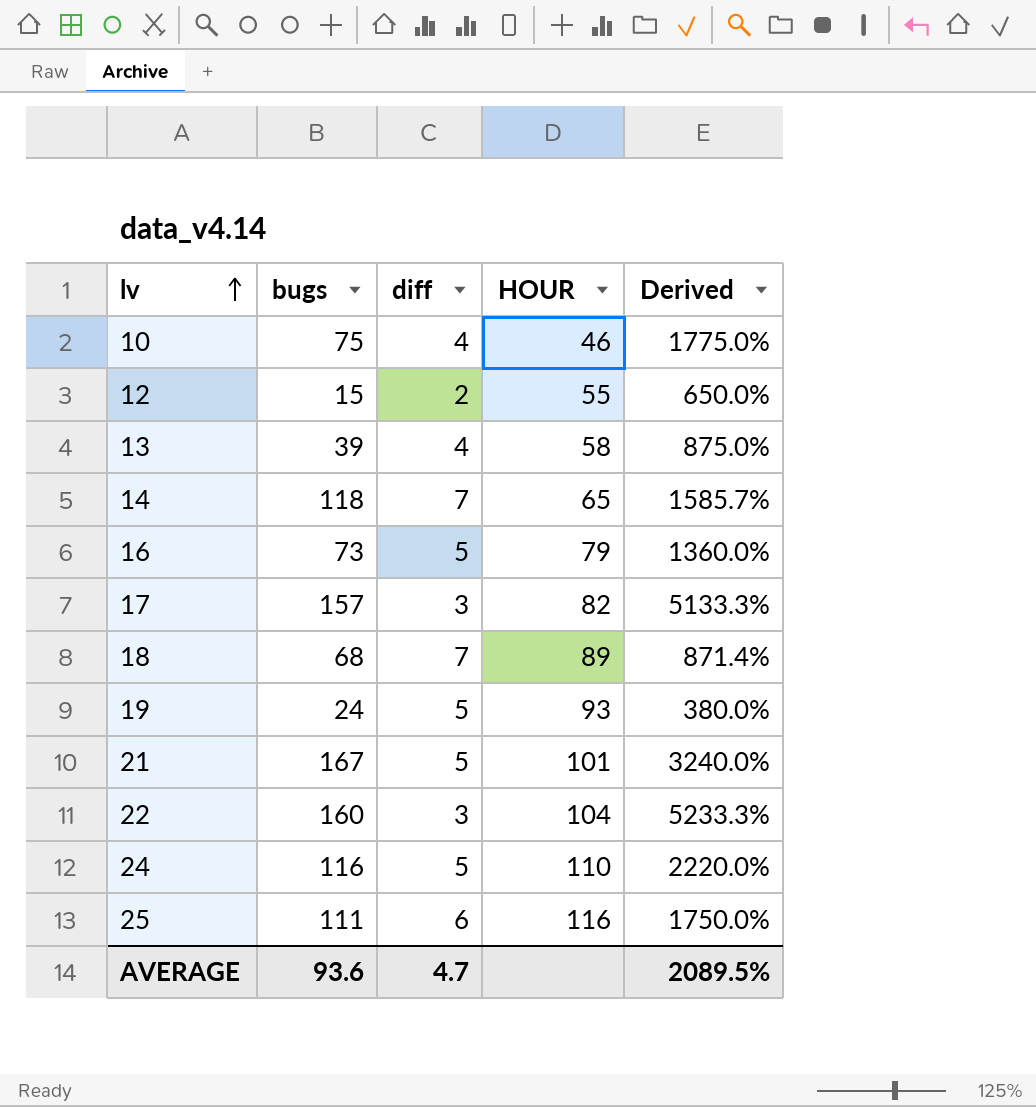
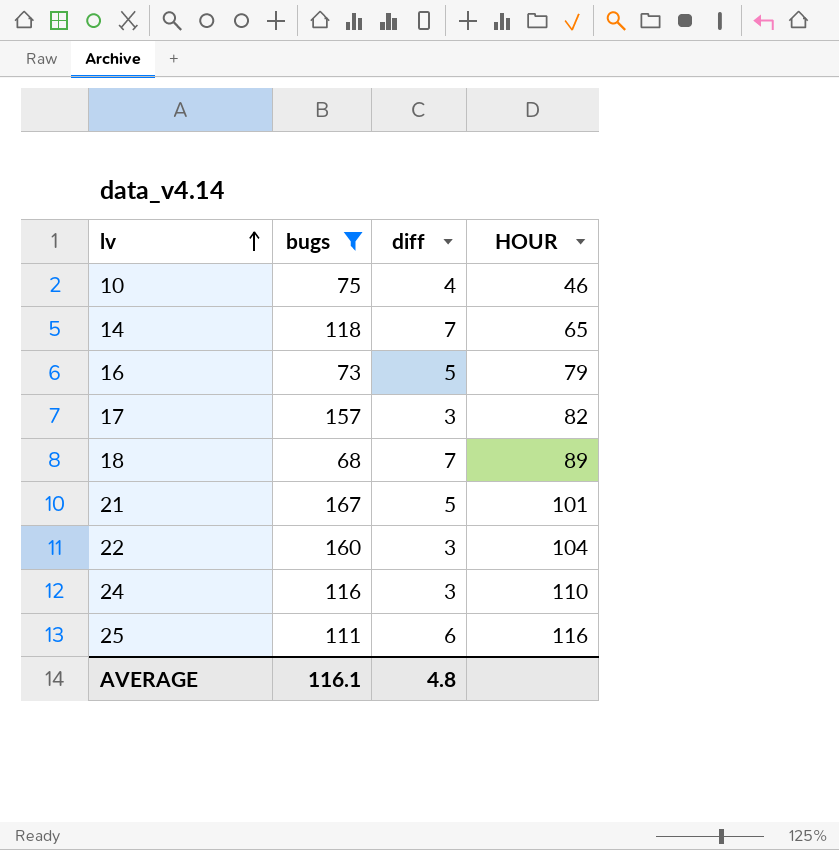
filter: none -> bugs >= 68
column Derived | formula: ([bugs] - [diff]) / [diff] -> none
24 | diff: 5 -> 3
AVERAGE | bugs: 93.6 -> 116.1
AVERAGE | diff: 4.7 -> 4.8

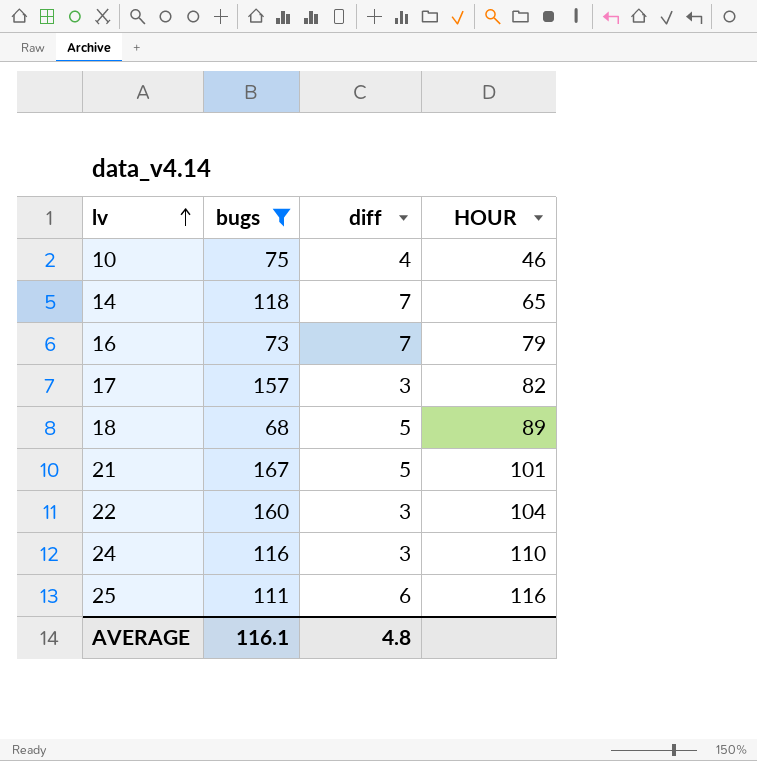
16 | diff: 5 -> 7
18 | diff: 7 -> 5

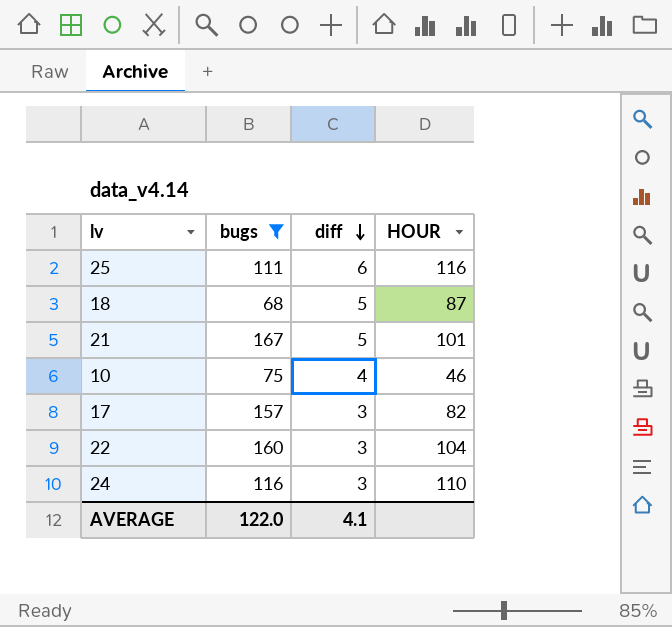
row order: lv ascending -> diff descending
row 14: 118 | 7 | 65 -> none
row 16: 73 | 7 | 79 -> none
18 | HOUR: 89 -> 87
AVERAGE | bugs: 116.1 -> 122.0
AVERAGE | diff: 4.8 -> 4.1

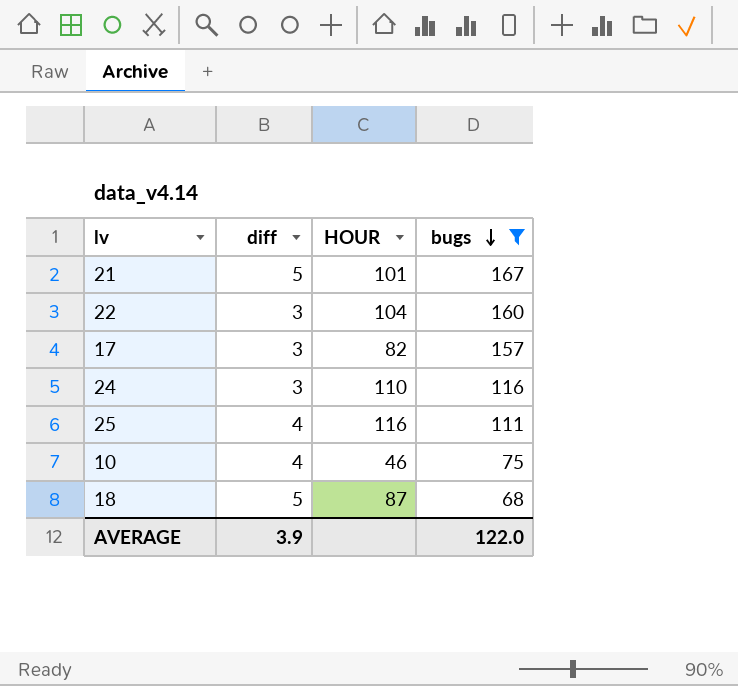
row order: diff descending -> bugs descending
column bugs | position: 2 -> 4
25 | diff: 6 -> 4
AVERAGE | diff: 4.1 -> 3.9

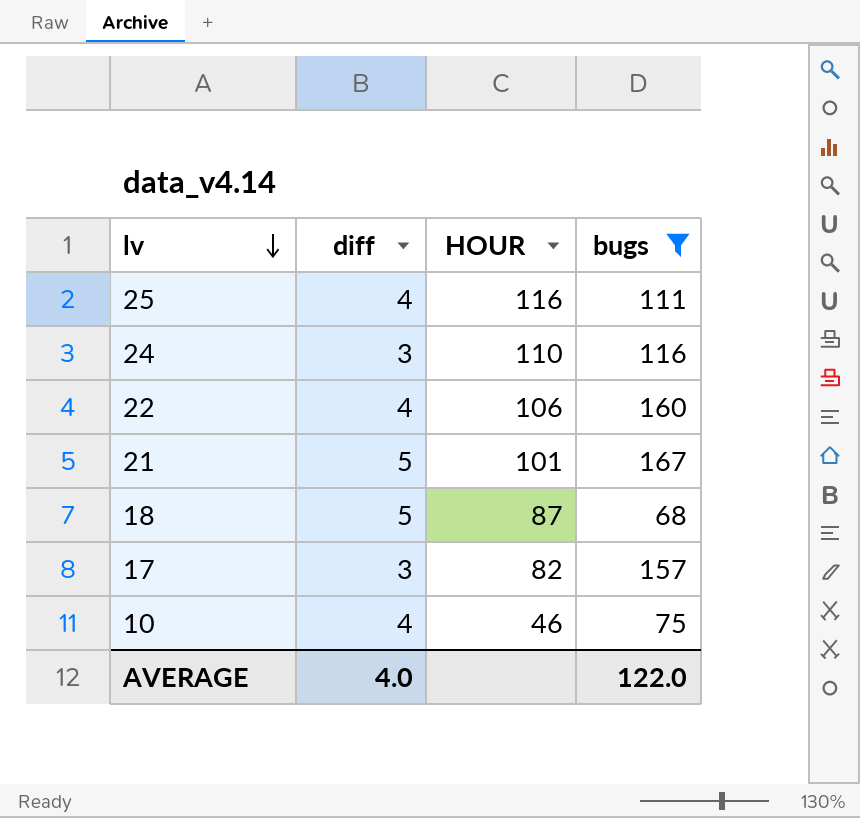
row order: bugs descending -> lv descending
22 | diff: 3 -> 4
22 | HOUR: 104 -> 106
AVERAGE | diff: 3.9 -> 4.0

